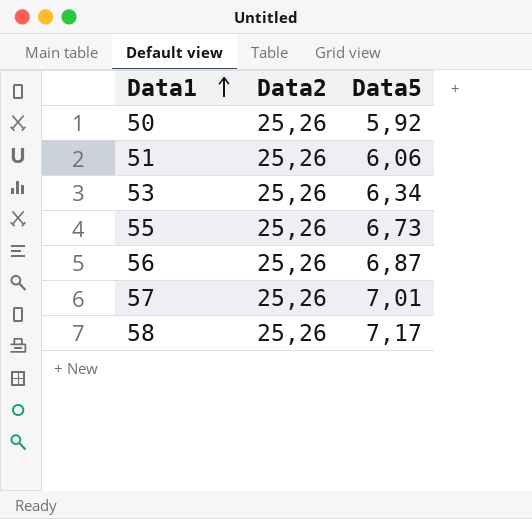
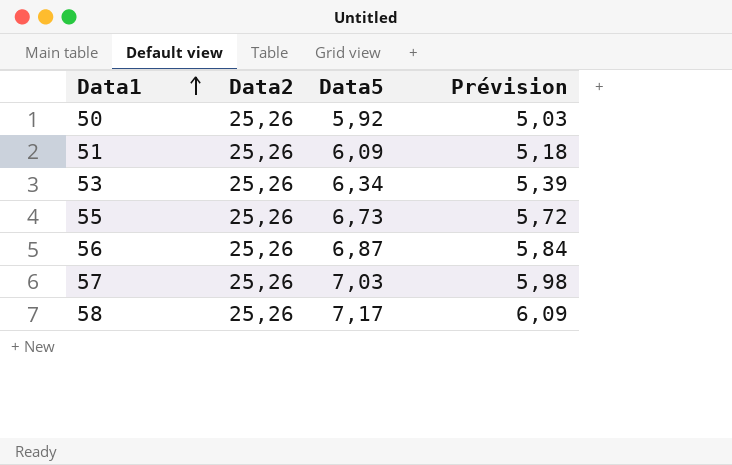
column Prévision | formula: none -> [Data5] * 0,85
51 | Data5: 6,06 -> 6,09
57 | Data5: 7,01 -> 7,03

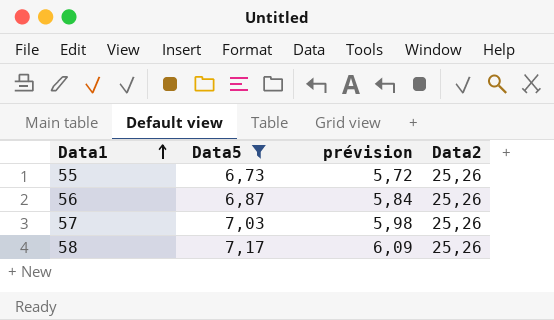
filter: none -> Data5 >= 6,73
column name: Prévision -> prévision
column Data2 | position: 2 -> 4

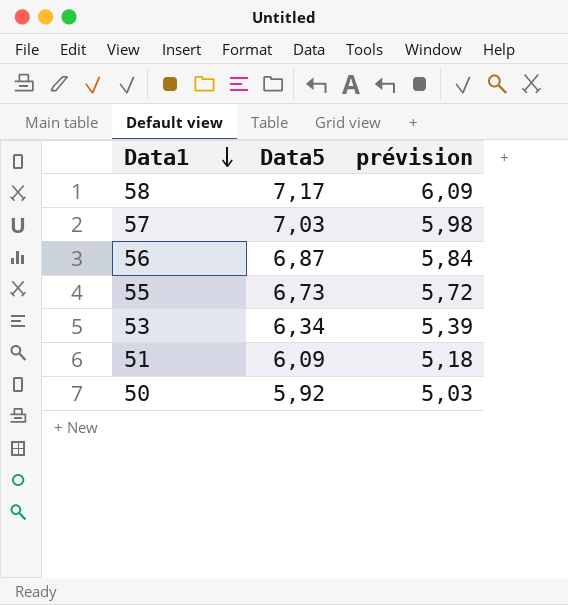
filter: Data5 >= 6,73 -> none
row order: Data1 ascending -> Data1 descending
column Data2 | position: 4 -> none

